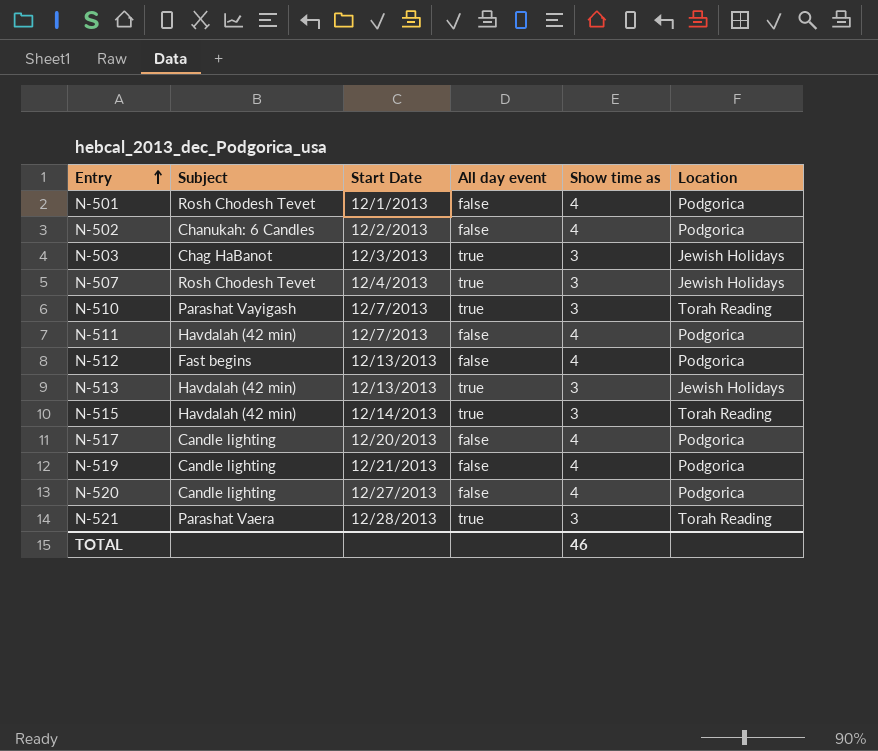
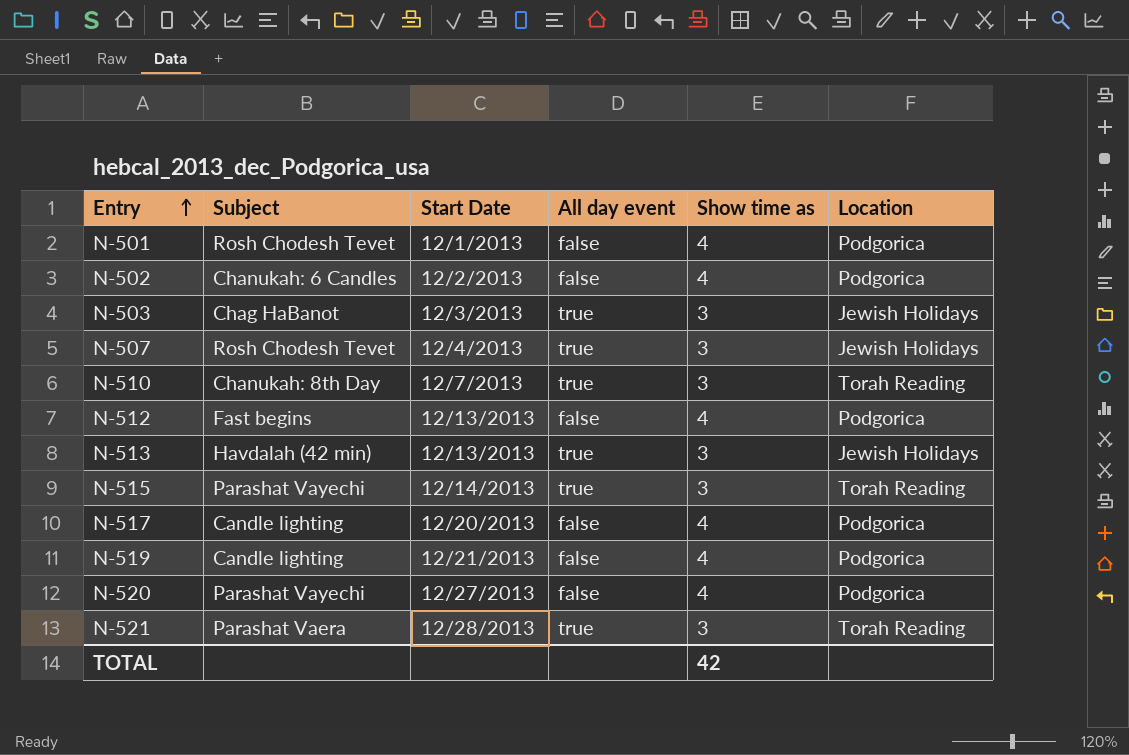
row N-511: Havdalah (42 min) | 12/7/2013 | false | 4 | Podgorica -> none
N-510 | Subject: Parashat Vayigash -> Chanukah: 8th Day
N-515 | Subject: Havdalah (42 min) -> Parashat Vayechi
N-520 | Subject: Candle lighting -> Parashat Vayechi
TOTAL | Show time as: 46 -> 42

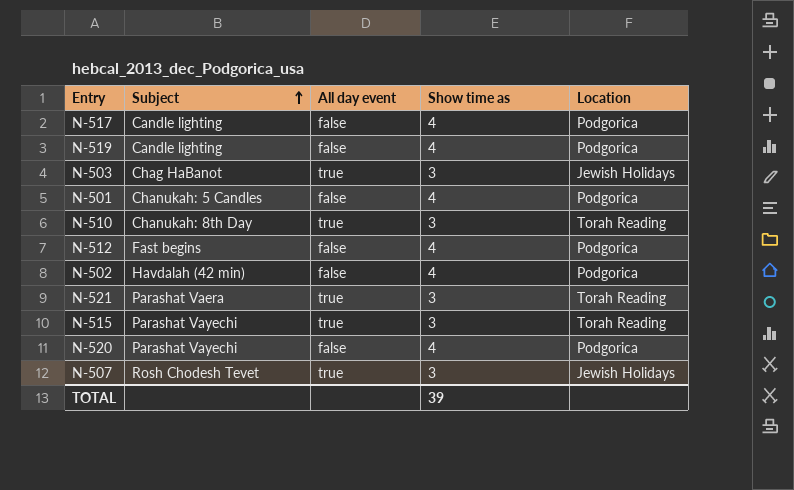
row order: Entry ascending -> Subject ascending
column Start Date | position: 3 -> none
row N-513: Havdalah (42 min) | 12/13/2013 | true | 3 | Jewish Holidays -> none
N-501 | Subject: Rosh Chodesh Tevet -> Chanukah: 5 Candles
N-502 | Subject: Chanukah: 6 Candles -> Havdalah (42 min)
TOTAL | Show time as: 42 -> 39

